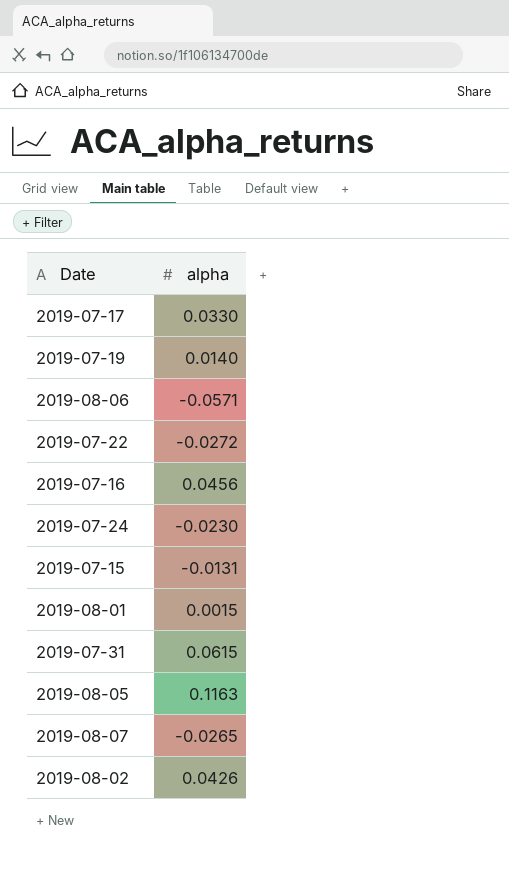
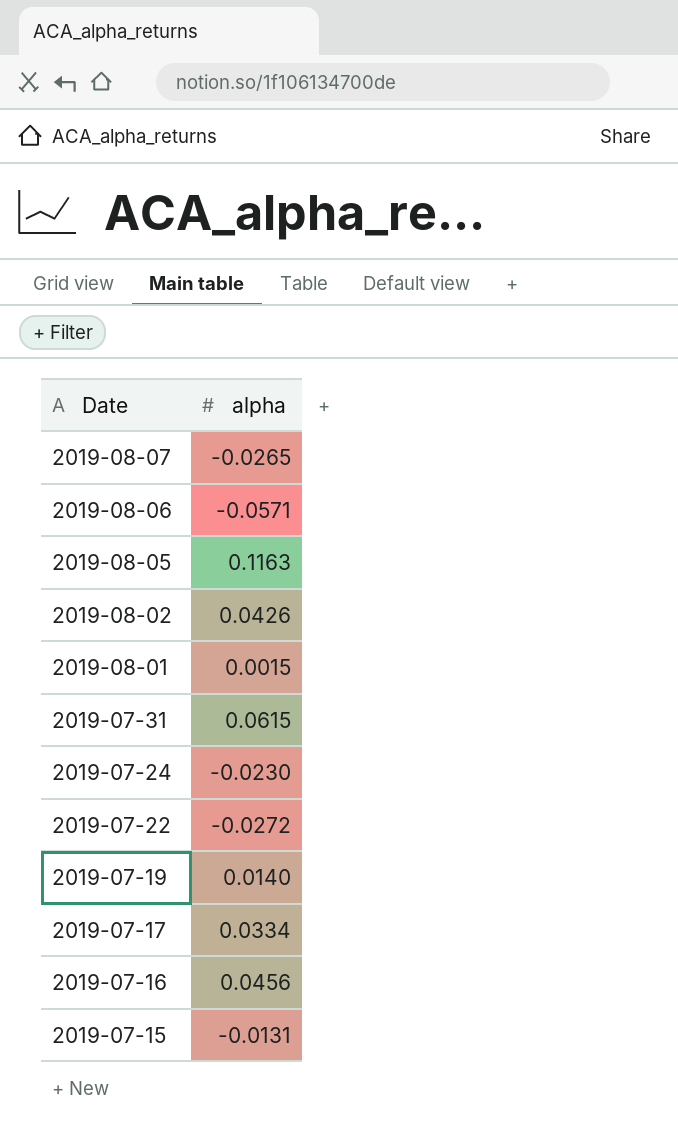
row order: none -> Date descending
2019-07-17 | alpha: 0.0330 -> 0.0334

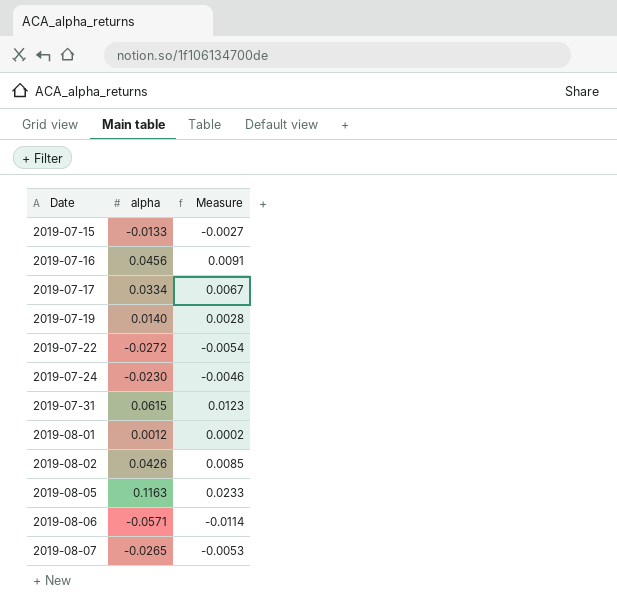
row order: Date descending -> Date ascending
column Measure | formula: none -> [alpha] * 0.2
2019-07-15 | alpha: -0.0131 -> -0.0133
2019-08-01 | alpha: 0.0015 -> 0.0012

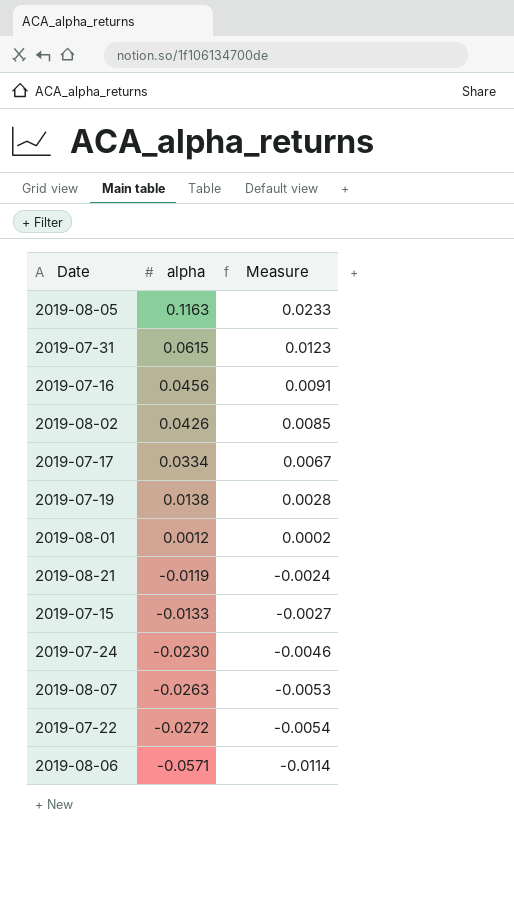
row order: Date ascending -> alpha descending
2019-07-19 | alpha: 0.0140 -> 0.0138
row 2019-08-21: none -> -0.0119 | -0.0024
2019-08-07 | alpha: -0.0265 -> -0.0263

